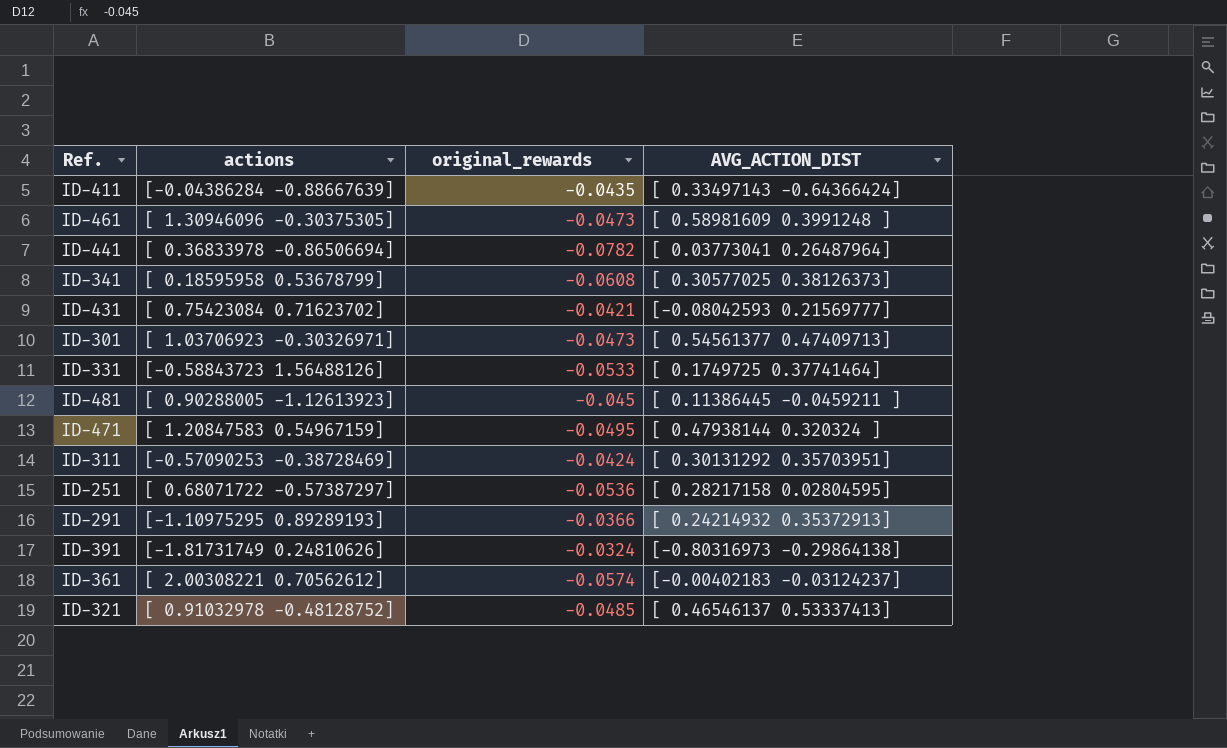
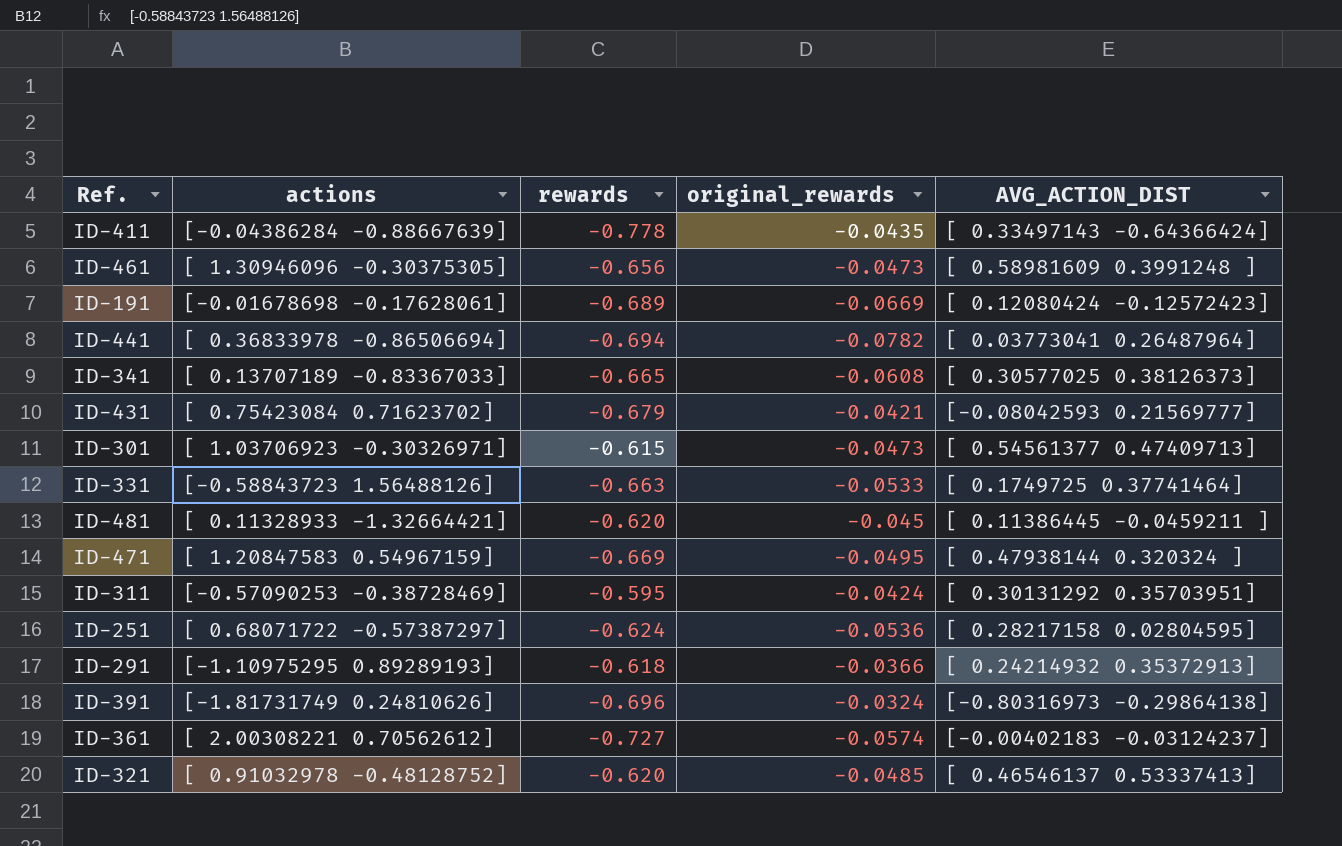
column rewards | position: none -> 3
row ID-191: none -> [-0.01678698 -0.17628061] | -0.689 | -0.0669 | [ 0.12080424 -0.12572423]
ID-341 | actions: [ 0.18595958 0.53678799] -> [ 0.13707189 -0.83367033]
ID-481 | actions: [ 0.90288005 -1.12613923] -> [ 0.11328933 -1.32664421]

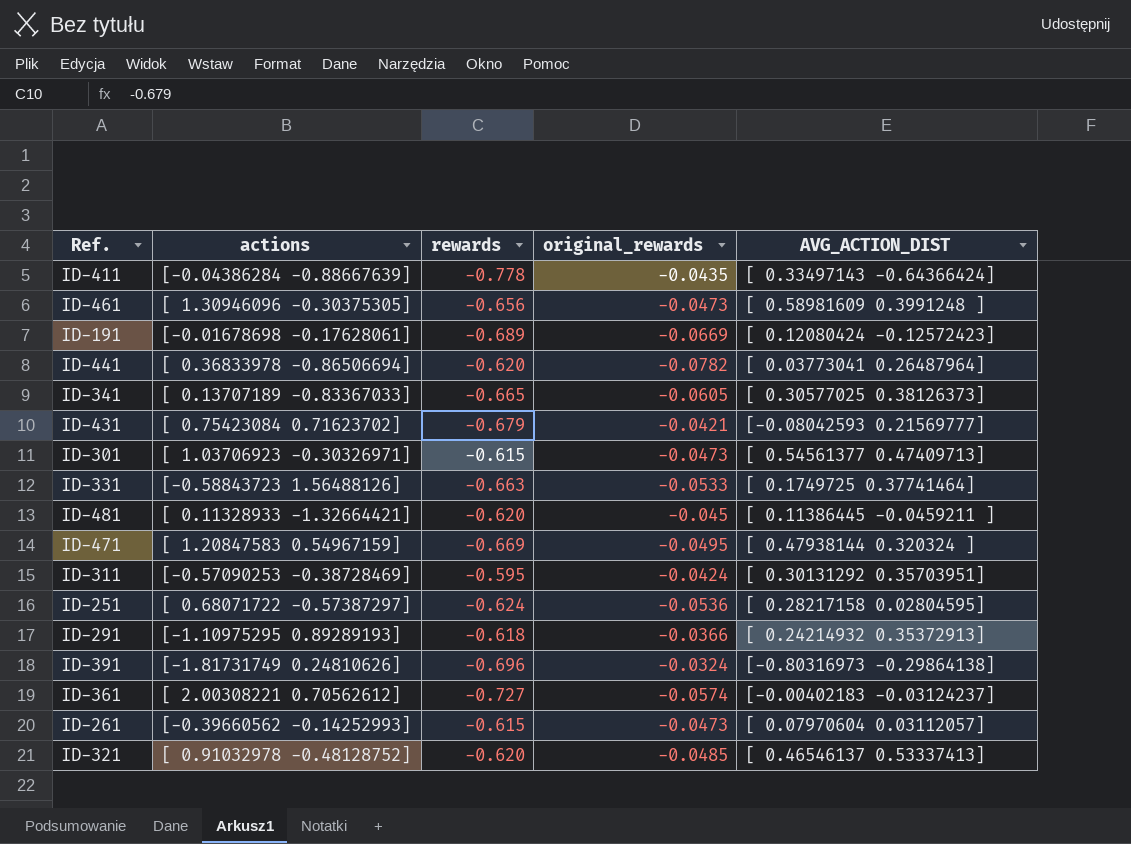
ID-441 | rewards: -0.694 -> -0.620
ID-341 | original_rewards: -0.0608 -> -0.0605
row ID-261: none -> [-0.39660562 -0.14252993] | -0.615 | -0.0473 | [ 0.07970604 0.03112057]

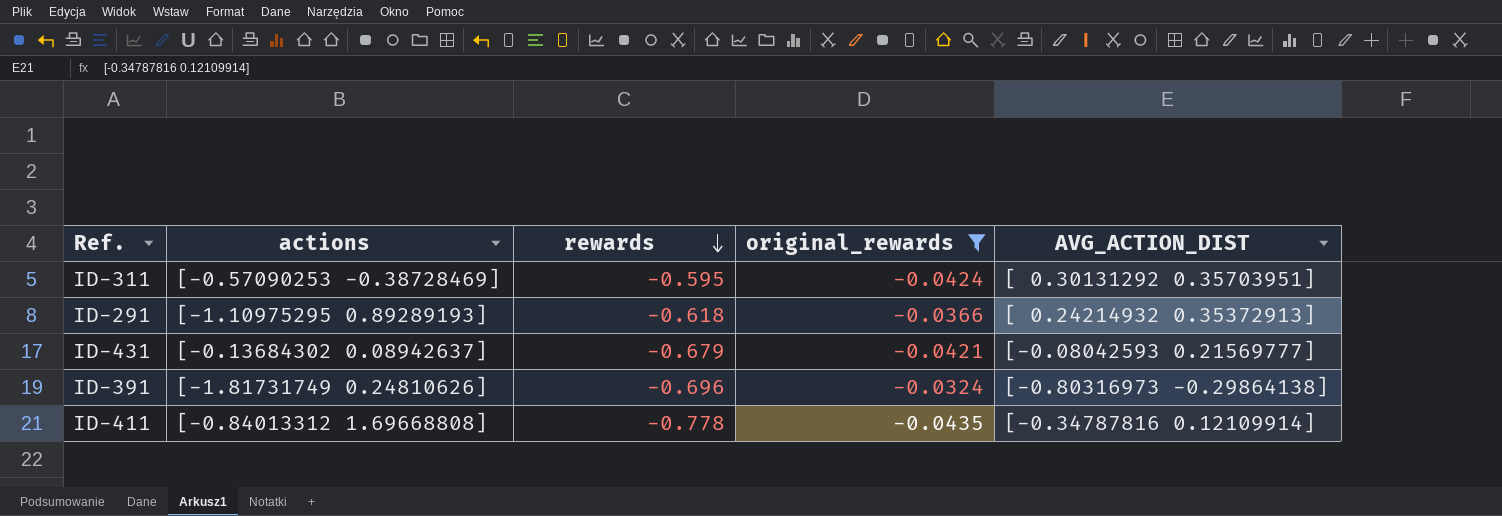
filter: none -> original_rewards >= -0.0435
row order: none -> rewards descending
ID-431 | actions: [ 0.75423084 0.71623702] -> [-0.13684302 0.08942637]
ID-411 | actions: [-0.04386284 -0.88667639] -> [-0.84013312 1.69668808]
ID-411 | AVG_ACTION_DIST: [ 0.33497143 -0.64366424] -> [-0.34787816 0.12109914]

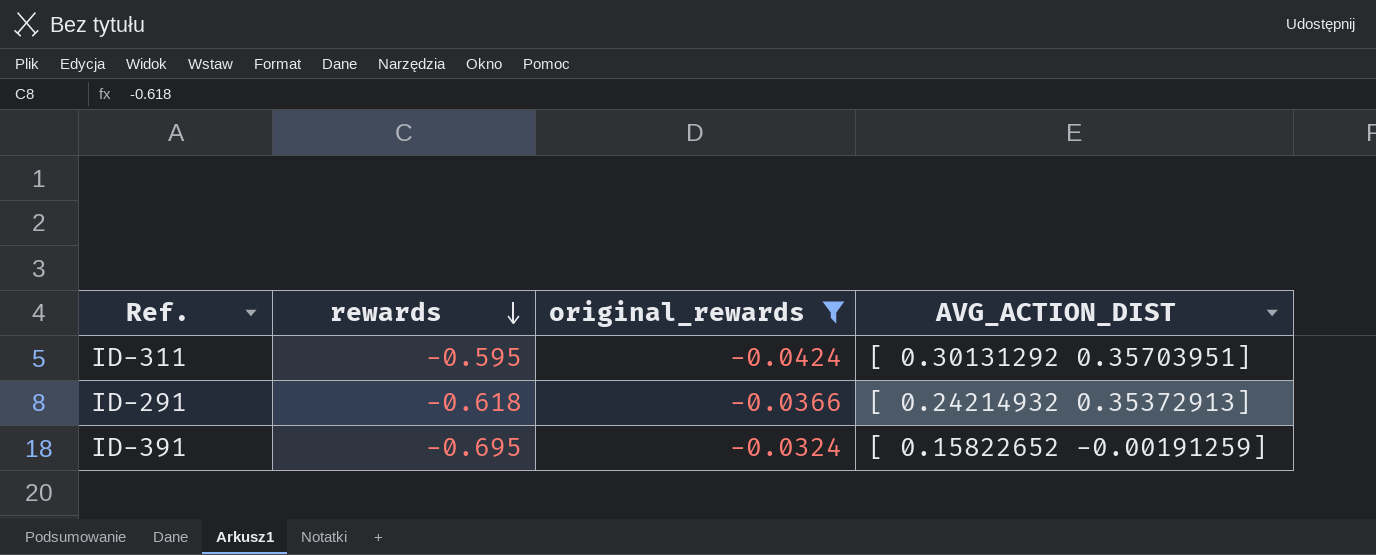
column actions | position: 2 -> none
row ID-431: [-0.13684302 0.08942637] | -0.679 | -0.0421 | [-0.08042593 0.21569777] -> none
row ID-411: [-0.84013312 1.69668808] | -0.778 | -0.0435 | [-0.34787816 0.12109914] -> none
ID-391 | rewards: -0.696 -> -0.695
ID-391 | AVG_ACTION_DIST: [-0.80316973 -0.29864138] -> [ 0.15822652 -0.00191259]

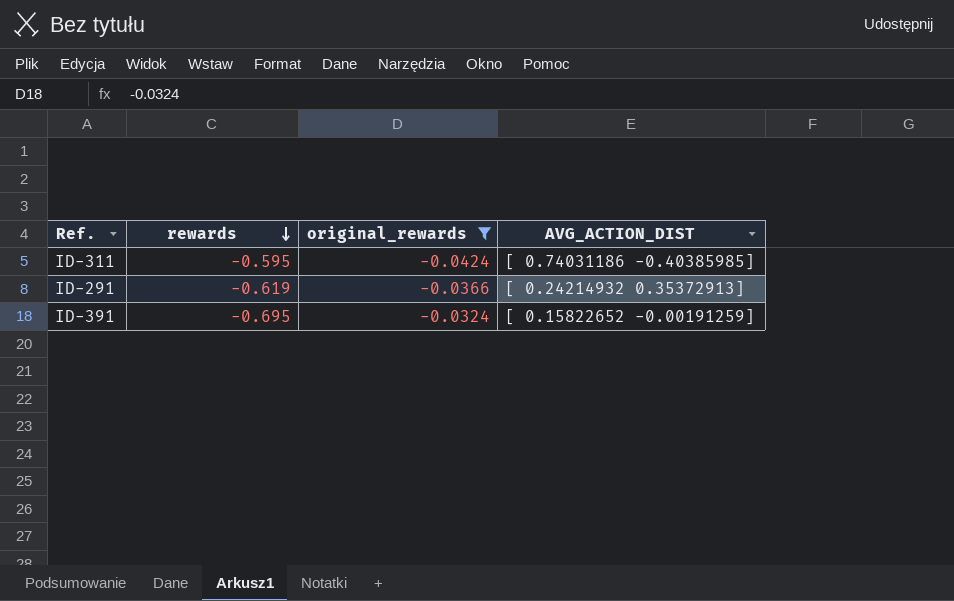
ID-311 | AVG_ACTION_DIST: [ 0.30131292 0.35703951] -> [ 0.74031186 -0.40385985]
ID-291 | rewards: -0.618 -> -0.619

